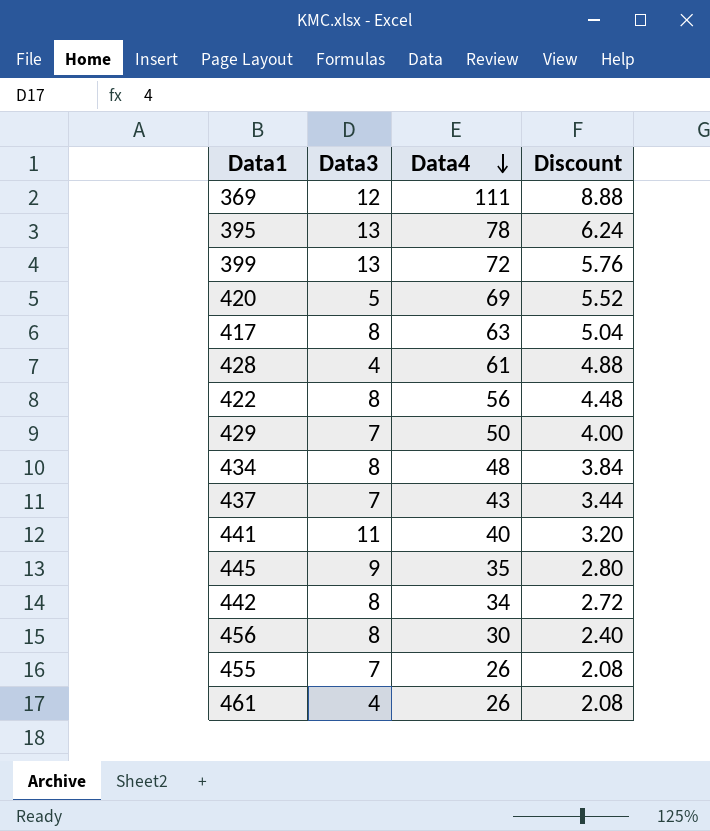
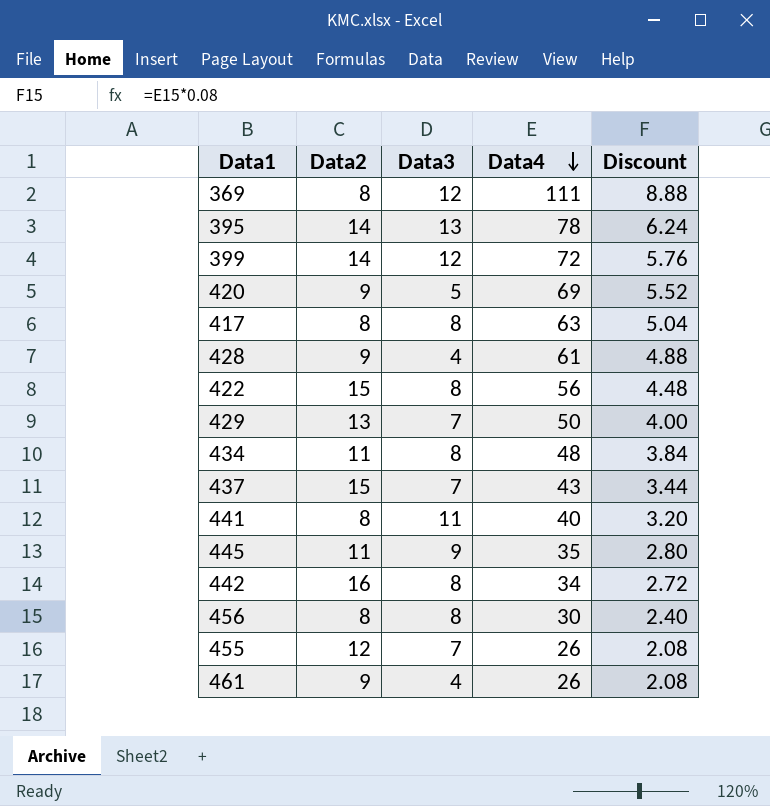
column Data2 | position: none -> 2
399 | Data3: 13 -> 12

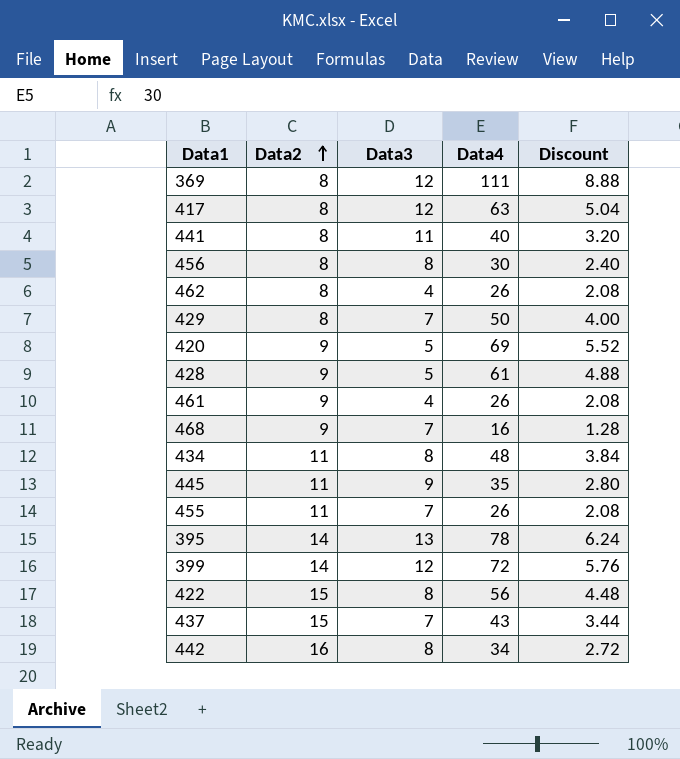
row order: Data4 descending -> Data2 ascending
417 | Data3: 8 -> 12
row 462: none -> 8 | 4 | 26 | 2.08
429 | Data2: 13 -> 8
428 | Data3: 4 -> 5
row 468: none -> 9 | 7 | 16 | 1.28
455 | Data2: 12 -> 11

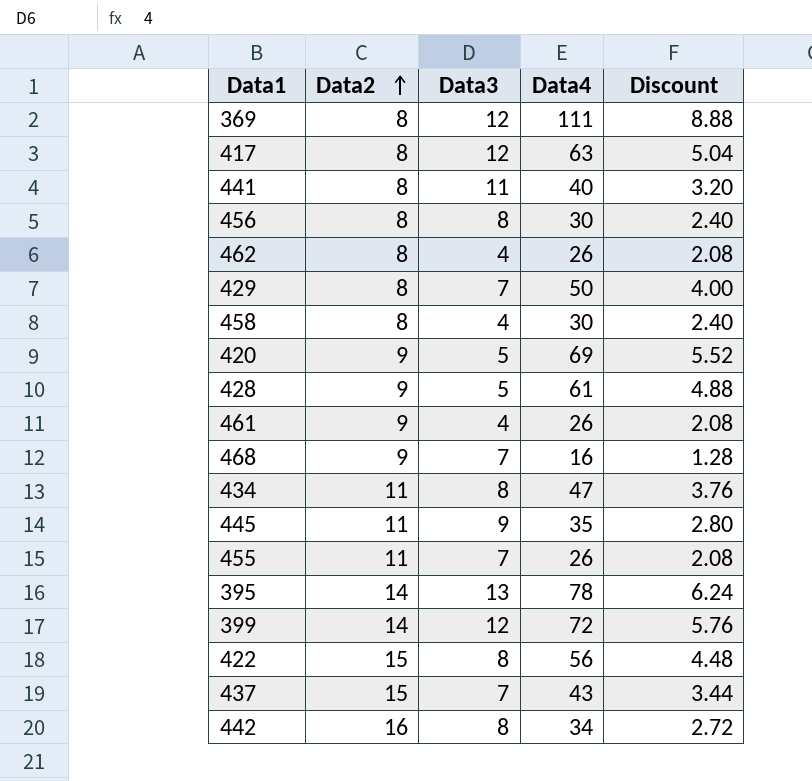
row 458: none -> 8 | 4 | 30 | 2.40
434 | Data4: 48 -> 47
434 | Discount: 3.84 -> 3.76

